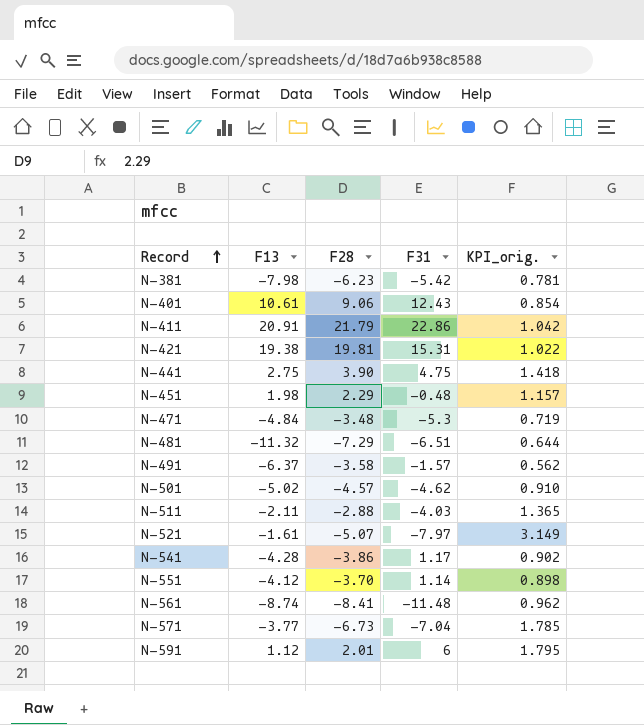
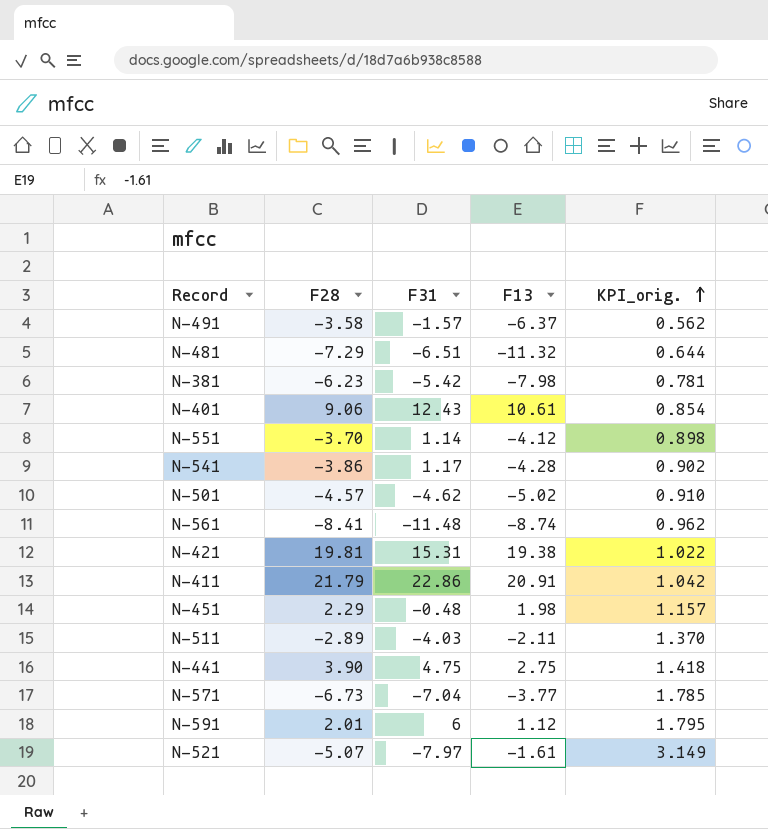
row order: Record ascending -> KPI_orig. ascending
column F13 | position: 2 -> 4
row N-471: -4.84 | -3.48 | -5.3 | 0.719 -> none
N-511 | F28: -2.88 -> -2.89
N-511 | KPI_orig.: 1.365 -> 1.370

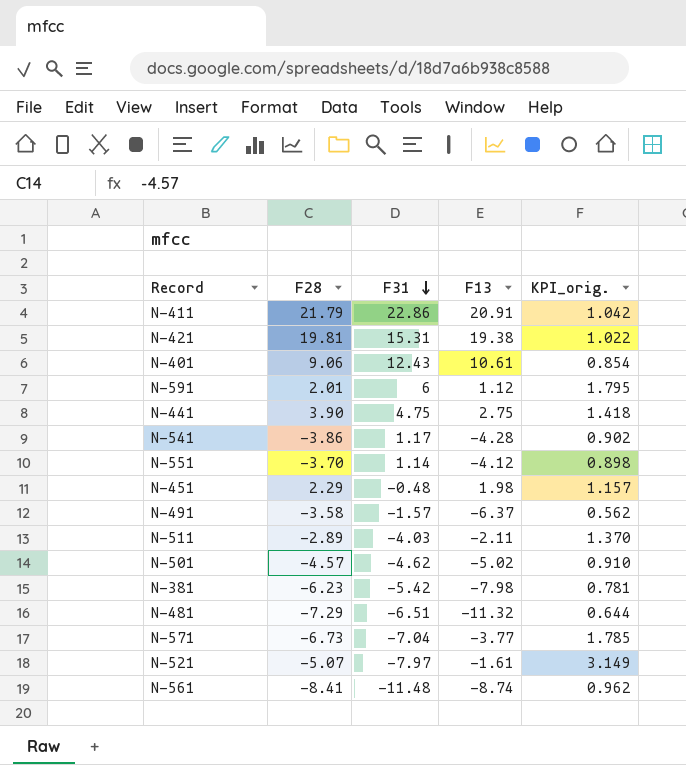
row order: KPI_orig. ascending -> F31 descending

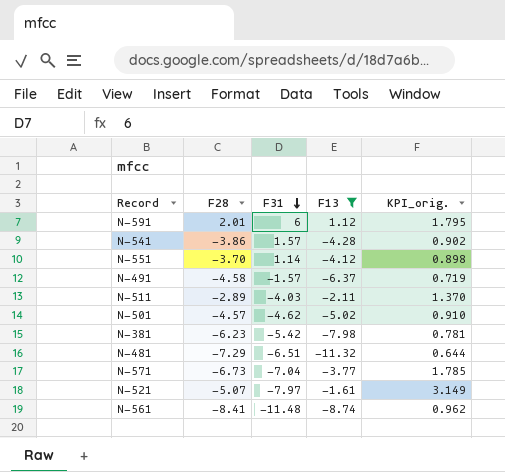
filter: none -> F13 <= 1.12
N-541 | F31: 1.17 -> 1.57
N-491 | F28: -3.58 -> -4.58
N-491 | KPI_orig.: 0.562 -> 0.719

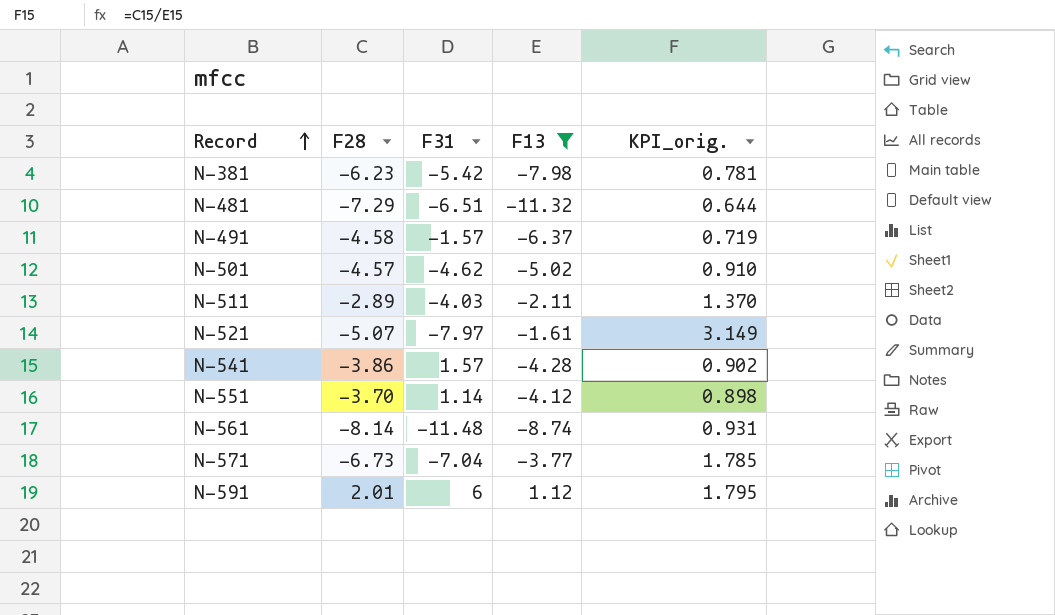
row order: F31 descending -> Record ascending
N-561 | F28: -8.41 -> -8.14
N-561 | KPI_orig.: 0.962 -> 0.931

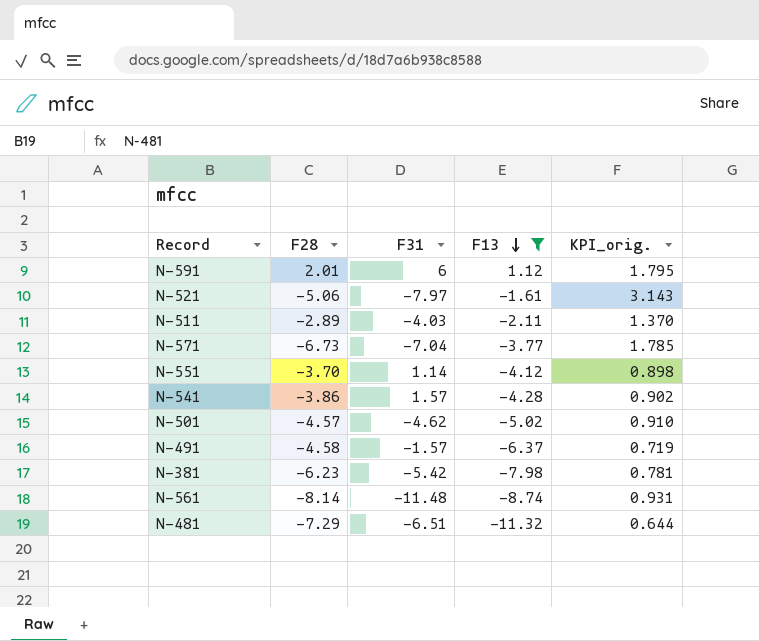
row order: Record ascending -> F13 descending
N-521 | F28: -5.07 -> -5.06
N-521 | KPI_orig.: 3.149 -> 3.143

